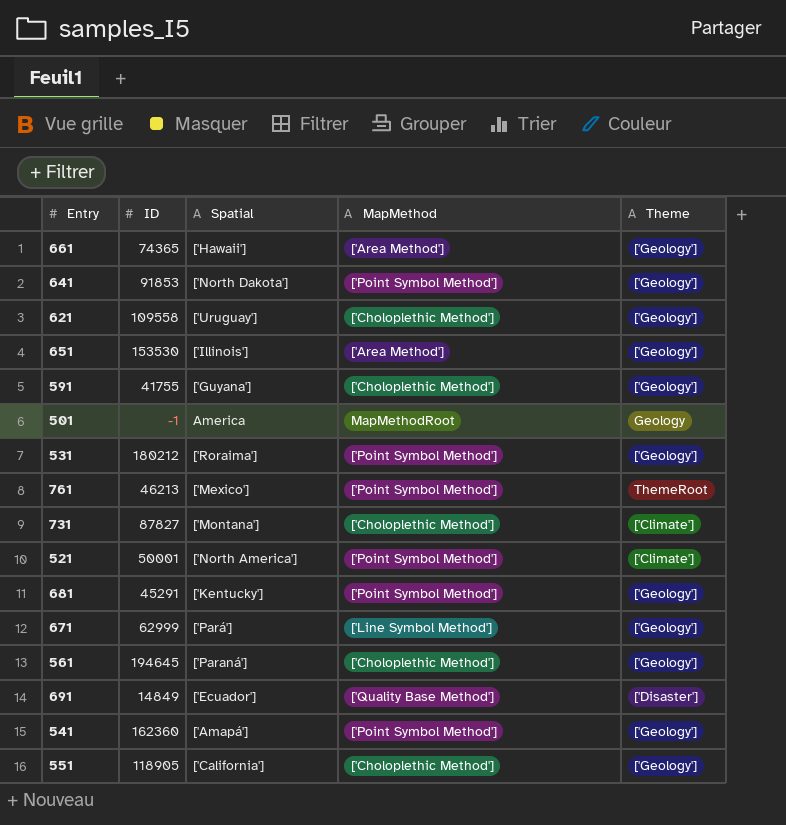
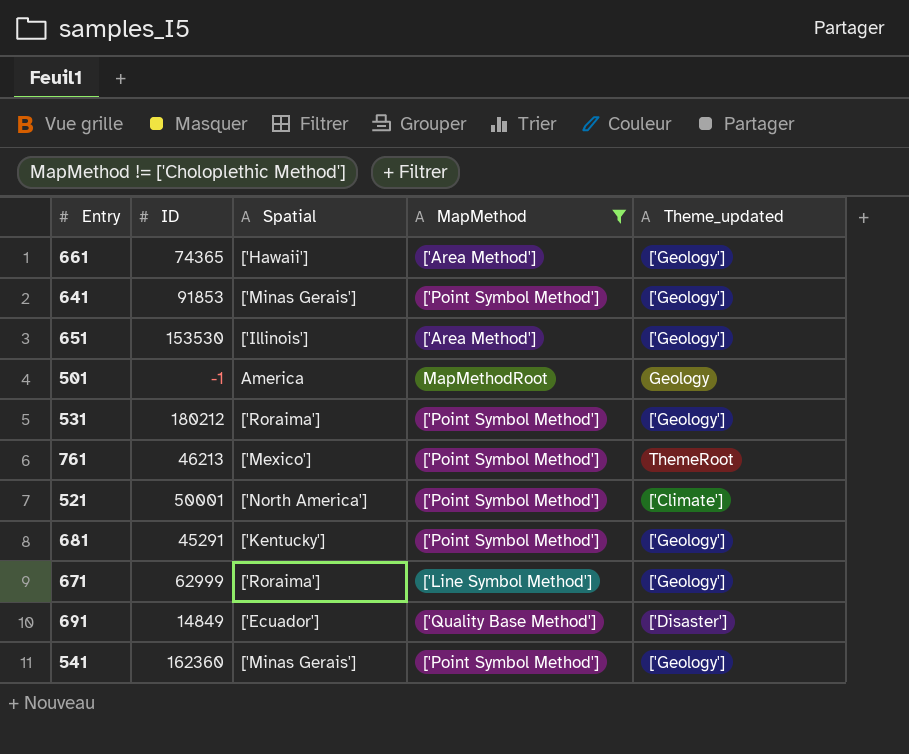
filter: none -> MapMethod != ['Choloplethic Method']
column name: Theme -> Theme_updated
641 | Spatial: ['North Dakota'] -> ['Minas Gerais']
671 | Spatial: ['Pará'] -> ['Roraima']
541 | Spatial: ['Amapá'] -> ['Minas Gerais']

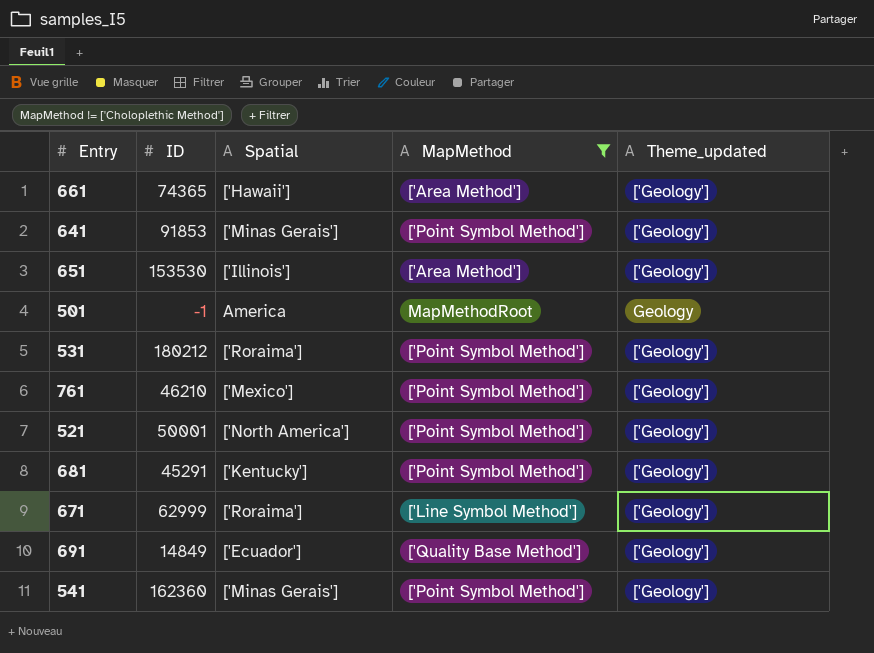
761 | ID: 46213 -> 46210
761 | Theme_updated: ThemeRoot -> ['Geology']
521 | Theme_updated: ['Climate'] -> ['Geology']
691 | Theme_updated: ['Disaster'] -> ['Geology']

